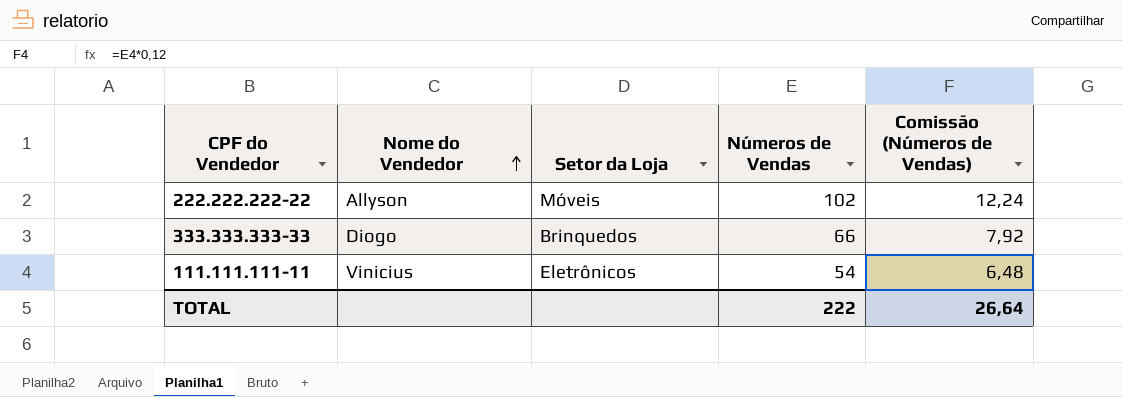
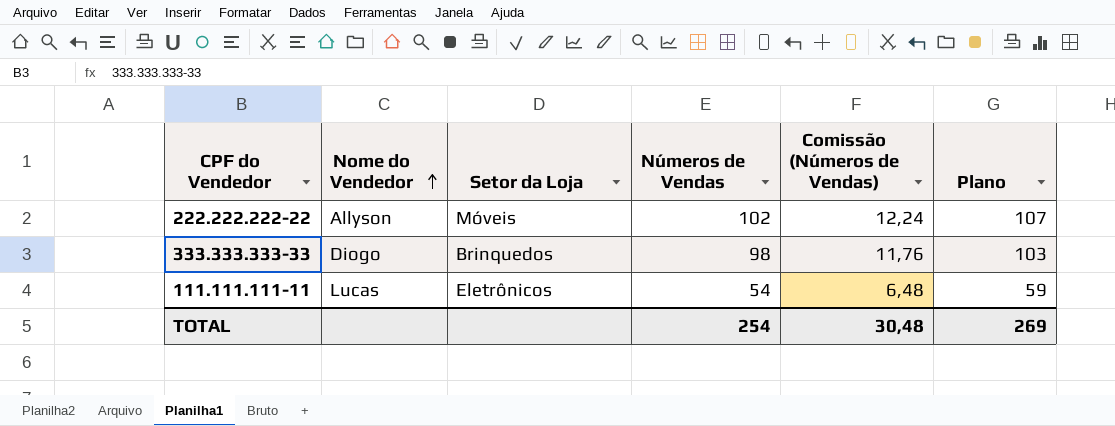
column Plano | formula: none -> [Números de Vendas] + 5
333.333.333-33 | Números de Vendas: 66 -> 98
333.333.333-33 | Comissão (Números de Vendas): 7,92 -> 11,76
111.111.111-11 | Nome do Vendedor: Vinicius -> Lucas
TOTAL | Números de Vendas: 222 -> 254
TOTAL | Comissão (Números de Vendas): 26,64 -> 30,48

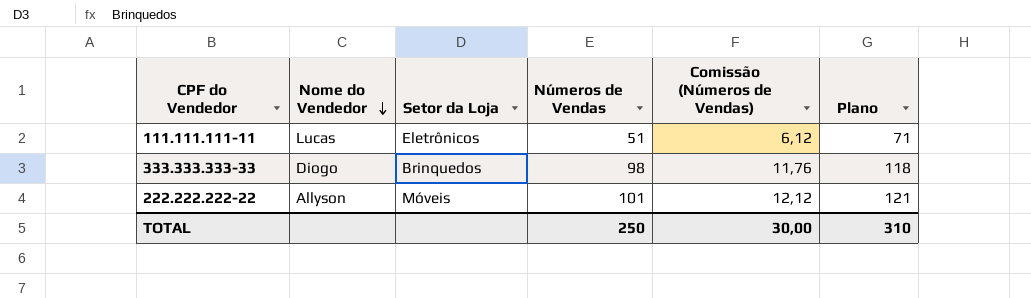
row order: Nome do Vendedor ascending -> Nome do Vendedor descending
column Plano | formula: [Números de Vendas] + 5 -> [Números de Vendas] + 20
111.111.111-11 | Números de Vendas: 54 -> 51
111.111.111-11 | Comissão (Números de Vendas): 6,48 -> 6,12
222.222.222-22 | Números de Vendas: 102 -> 101
222.222.222-22 | Comissão (Números de Vendas): 12,24 -> 12,12
TOTAL | Números de Vendas: 254 -> 250
TOTAL | Comissão (Números de Vendas): 30,48 -> 30,00
TOTAL | Plano: 269 -> 310

